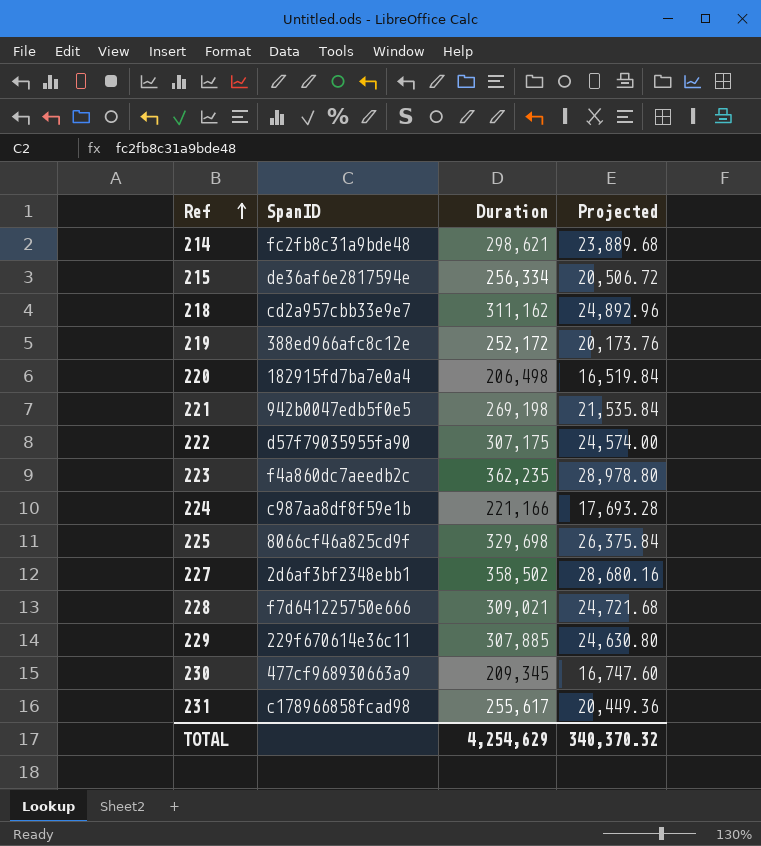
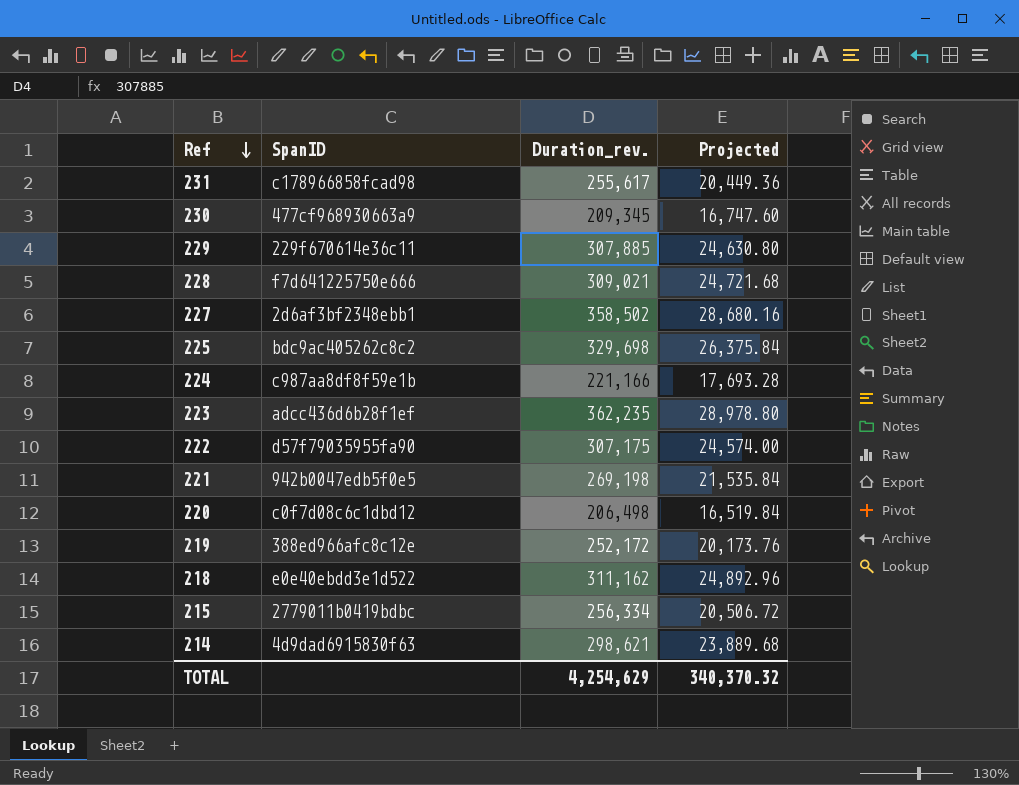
row order: Ref ascending -> Ref descending
column name: Duration -> Duration_rev.
225 | SpanID: 8066cf46a825cd9f -> bdc9ac405262c8c2
223 | SpanID: f4a860dc7aeedb2c -> adcc436d6b28f1ef
220 | SpanID: 182915fd7ba7e0a4 -> c0f7d08c6c1dbd12
218 | SpanID: cd2a957cbb33e9e7 -> e0e40ebdd3e1d522
215 | SpanID: de36af6e2817594e -> 2779011b0419bdbc
214 | SpanID: fc2fb8c31a9bde48 -> 4d9dad6915830f63

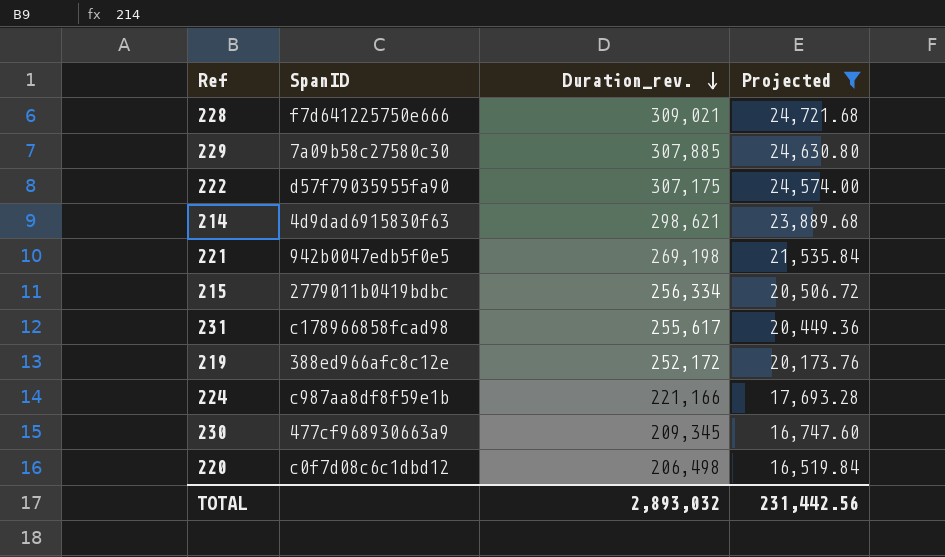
filter: none -> Projected <= 24,721.68
row order: Ref descending -> Duration_rev. descending
229 | SpanID: 229f670614e36c11 -> 7a09b58c27580c30
TOTAL | Duration_rev.: 4,254,629 -> 2,893,032
TOTAL | Projected: 340,370.32 -> 231,442.56

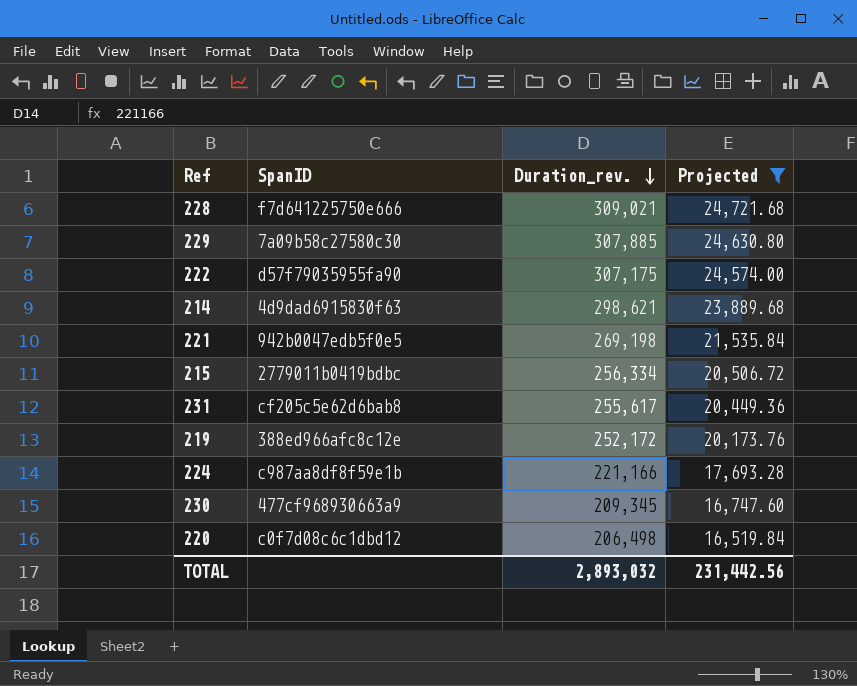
231 | SpanID: c178966858fcad98 -> cf205c5e62d6bab8

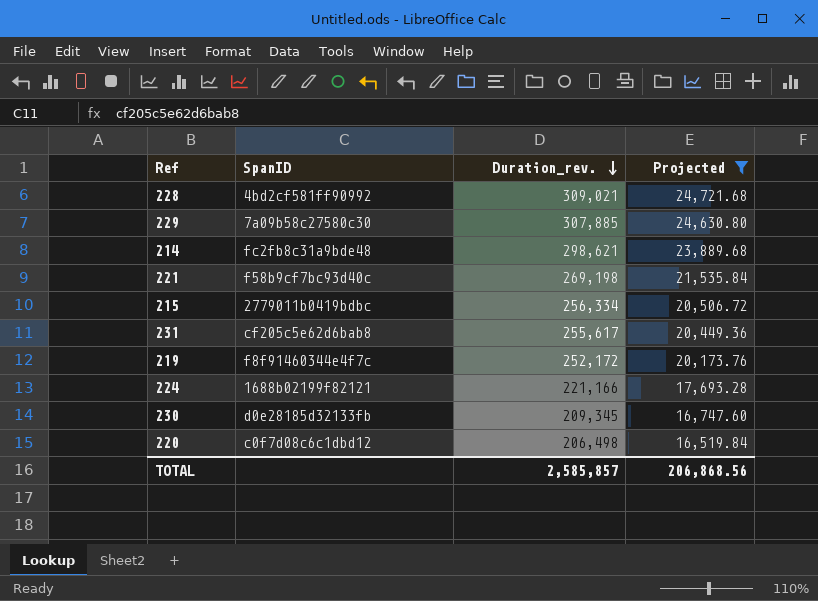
row 222: d57f79035955fa90 | 307,175 | 24,574.00 -> none
228 | SpanID: f7d641225750e666 -> 4bd2cf581ff90992
214 | SpanID: 4d9dad6915830f63 -> fc2fb8c31a9bde48
221 | SpanID: 942b0047edb5f0e5 -> f58b9cf7bc93d40c
219 | SpanID: 388ed966afc8c12e -> f8f91460344e4f7c
224 | SpanID: c987aa8df8f59e1b -> 1688b02199f82121
230 | SpanID: 477cf968930663a9 -> d0e28185d32133fb
TOTAL | Duration_rev.: 2,893,032 -> 2,585,857
TOTAL | Projected: 231,442.56 -> 206,868.56

